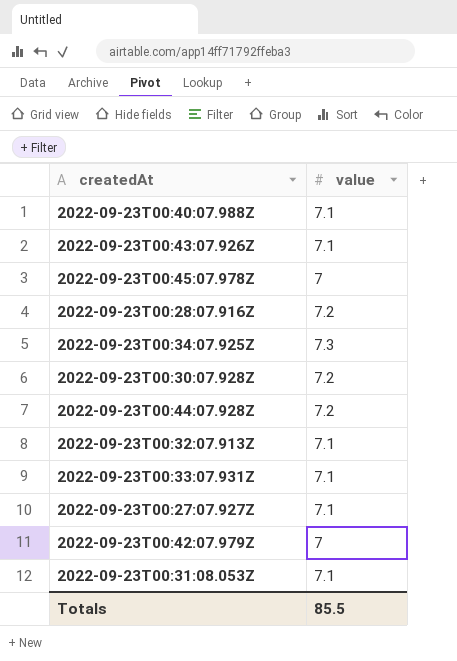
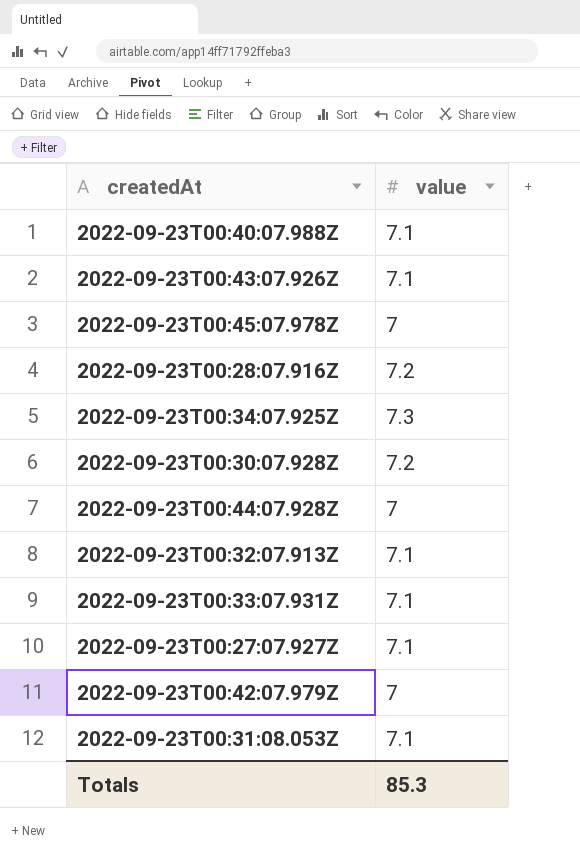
2022-09-23T00:44:07.928Z | value: 7.2 -> 7
Totals | value: 85.5 -> 85.3

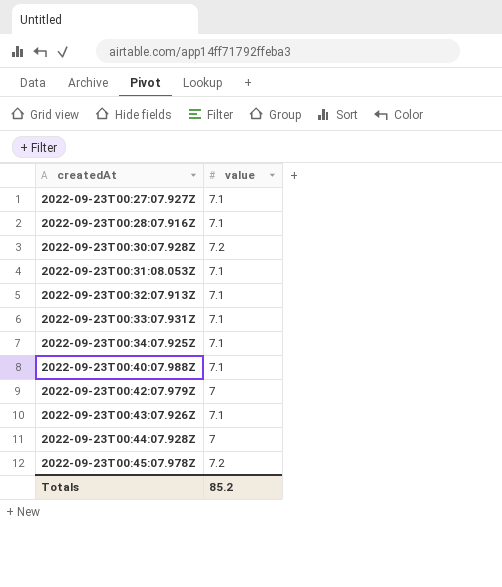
row order: none -> createdAt ascending
2022-09-23T00:28:07.916Z | value: 7.2 -> 7.1
2022-09-23T00:34:07.925Z | value: 7.3 -> 7.1
2022-09-23T00:45:07.978Z | value: 7 -> 7.2
Totals | value: 85.3 -> 85.2

